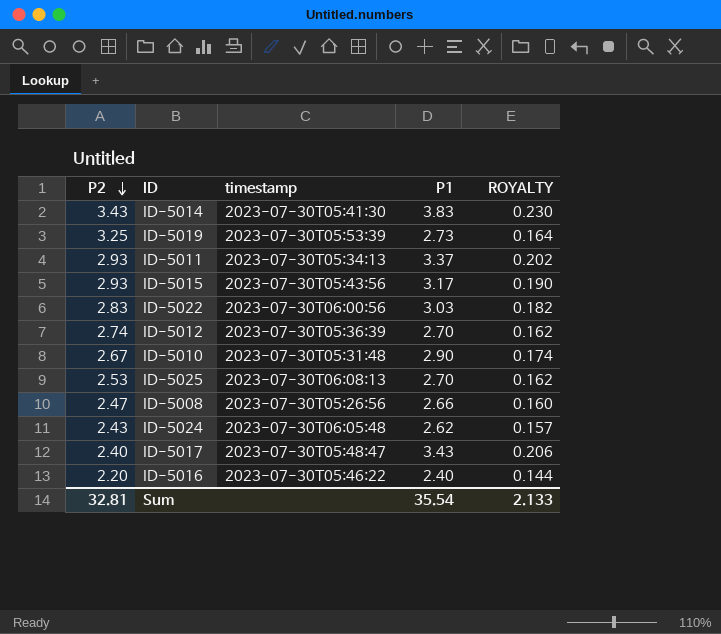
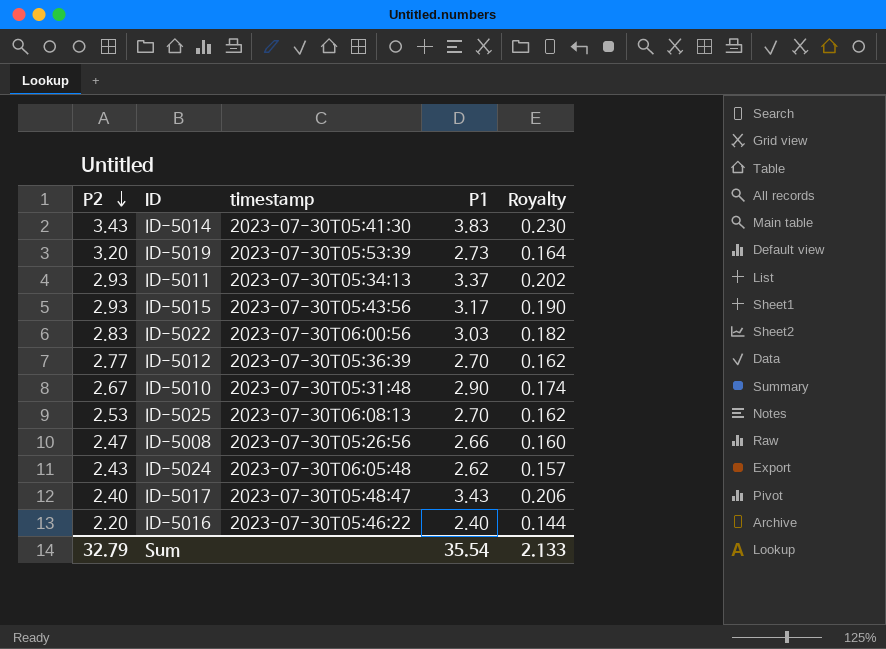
column name: ROYALTY -> Royalty
ID-5019 | P2: 3.25 -> 3.20
ID-5012 | P2: 2.74 -> 2.77
Sum | P2: 32.81 -> 32.79

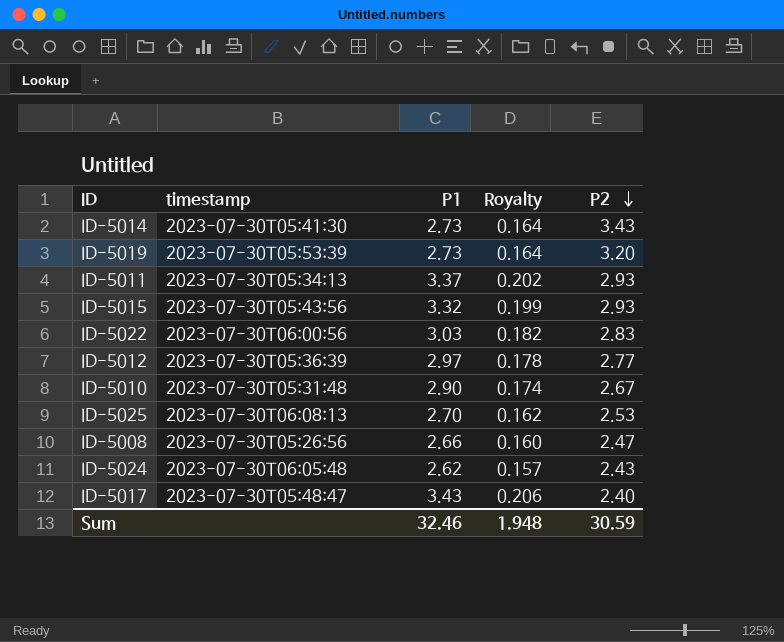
column P2 | position: 1 -> 5
row ID-5016: 2.20 | 2023-07-30T05:46:22 | 2.40 | 0.144 -> none
ID-5014 | P1: 3.83 -> 2.73
ID-5014 | Royalty: 0.230 -> 0.164
ID-5015 | P1: 3.17 -> 3.32
ID-5015 | Royalty: 0.190 -> 0.199
ID-5012 | P1: 2.70 -> 2.97
ID-5012 | Royalty: 0.162 -> 0.178
Sum | P1: 35.54 -> 32.46
Sum | Royalty: 2.133 -> 1.948
Sum | P2: 32.79 -> 30.59

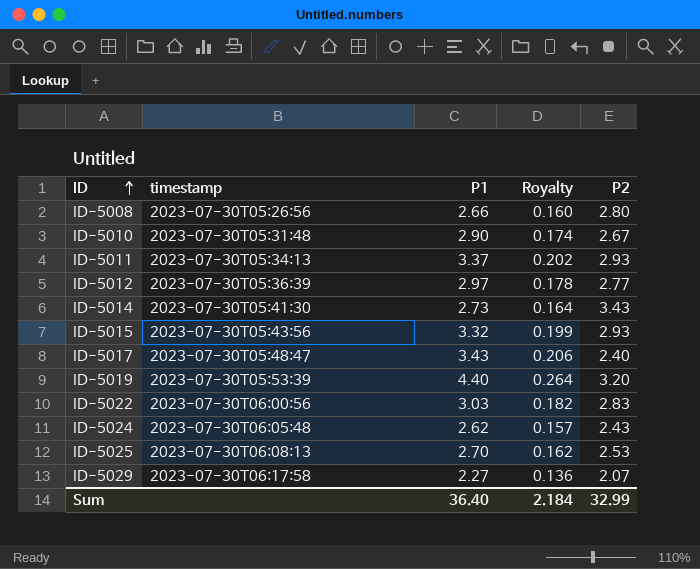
row order: P2 descending -> ID ascending
ID-5008 | P2: 2.47 -> 2.80
ID-5019 | P1: 2.73 -> 4.40
ID-5019 | Royalty: 0.164 -> 0.264
row ID-5029: none -> 2023-07-30T06:17:58 | 2.27 | 0.136 | 2.07
Sum | P1: 32.46 -> 36.40
Sum | Royalty: 1.948 -> 2.184
Sum | P2: 30.59 -> 32.99

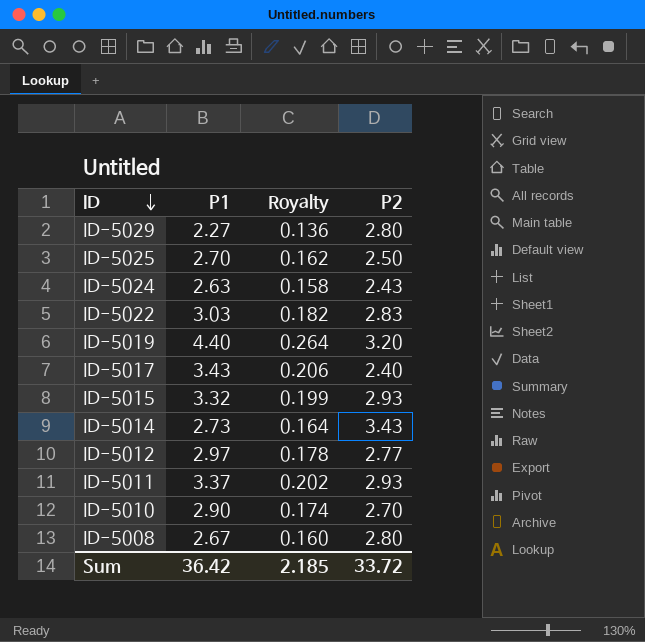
row order: ID ascending -> ID descending
column timestamp | position: 2 -> none
ID-5029 | P2: 2.07 -> 2.80
ID-5025 | P2: 2.53 -> 2.50
ID-5024 | P1: 2.62 -> 2.63
ID-5024 | Royalty: 0.157 -> 0.158
ID-5010 | P2: 2.67 -> 2.70
ID-5008 | P1: 2.66 -> 2.67
Sum | P1: 36.40 -> 36.42
Sum | Royalty: 2.184 -> 2.185
Sum | P2: 32.99 -> 33.72

